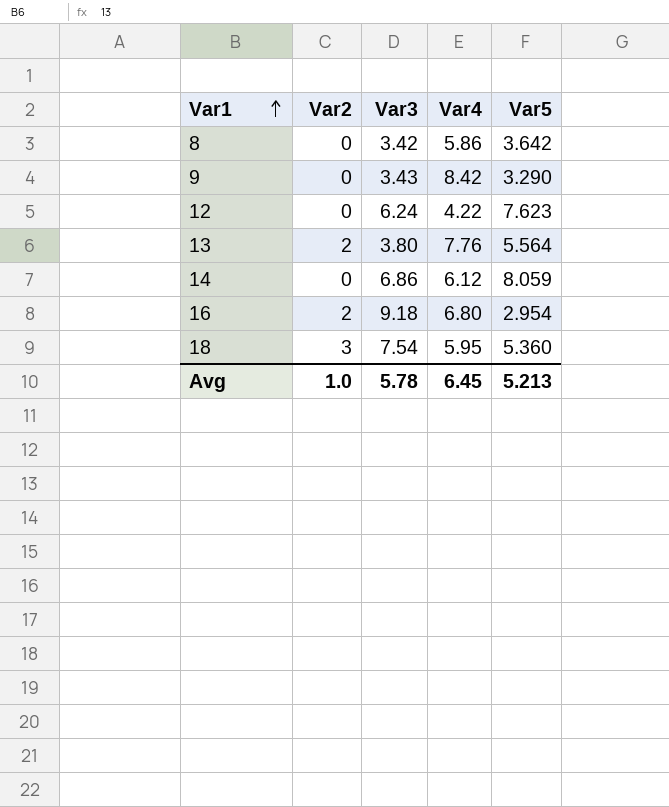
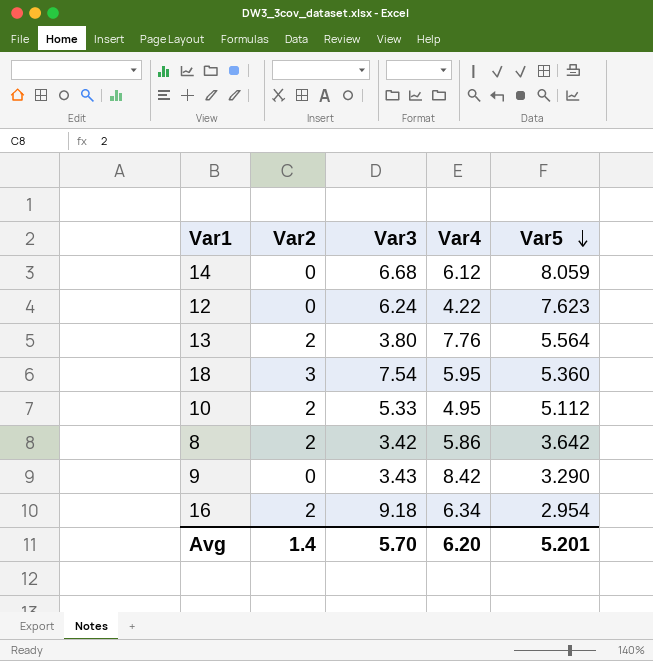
row order: Var1 ascending -> Var5 descending
14 | Var3: 6.86 -> 6.68
row 10: none -> 2 | 5.33 | 4.95 | 5.112
8 | Var2: 0 -> 2
16 | Var4: 6.80 -> 6.34
Avg | Var2: 1.0 -> 1.4
Avg | Var3: 5.78 -> 5.70
Avg | Var4: 6.45 -> 6.20
Avg | Var5: 5.213 -> 5.201

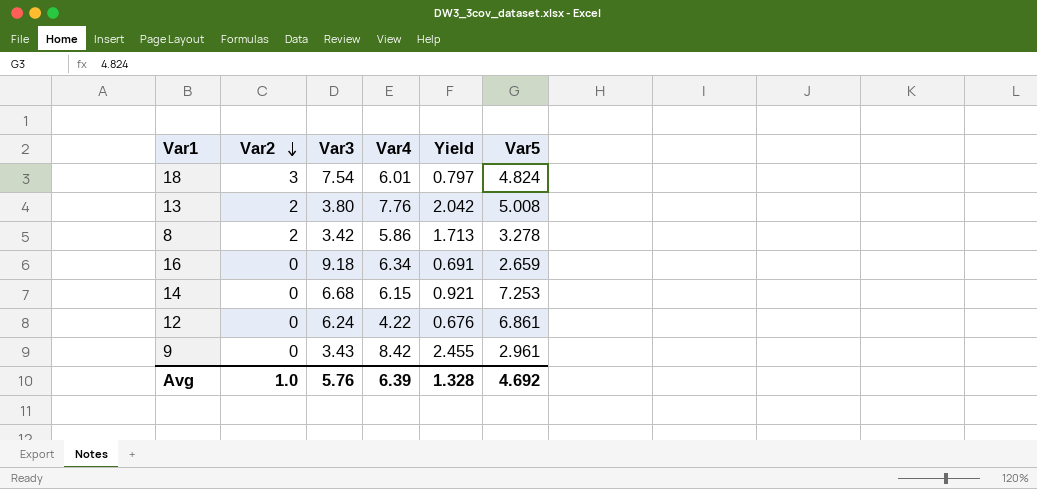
row order: Var5 descending -> Var2 descending
column Yield | formula: none -> [Var4] / [Var3]
row 10: 2 | 5.33 | 4.95 | 5.112 -> none
18 | Var4: 5.95 -> 6.01
18 | Var5: 5.360 -> 4.824
13 | Var5: 5.564 -> 5.008
8 | Var5: 3.642 -> 3.278
16 | Var2: 2 -> 0
16 | Var5: 2.954 -> 2.659
14 | Var4: 6.12 -> 6.15
14 | Var5: 8.059 -> 7.253
12 | Var5: 7.623 -> 6.861
9 | Var5: 3.290 -> 2.961
Avg | Var2: 1.4 -> 1.0
Avg | Var3: 5.70 -> 5.76
Avg | Var4: 6.20 -> 6.39
Avg | Var5: 5.201 -> 4.692

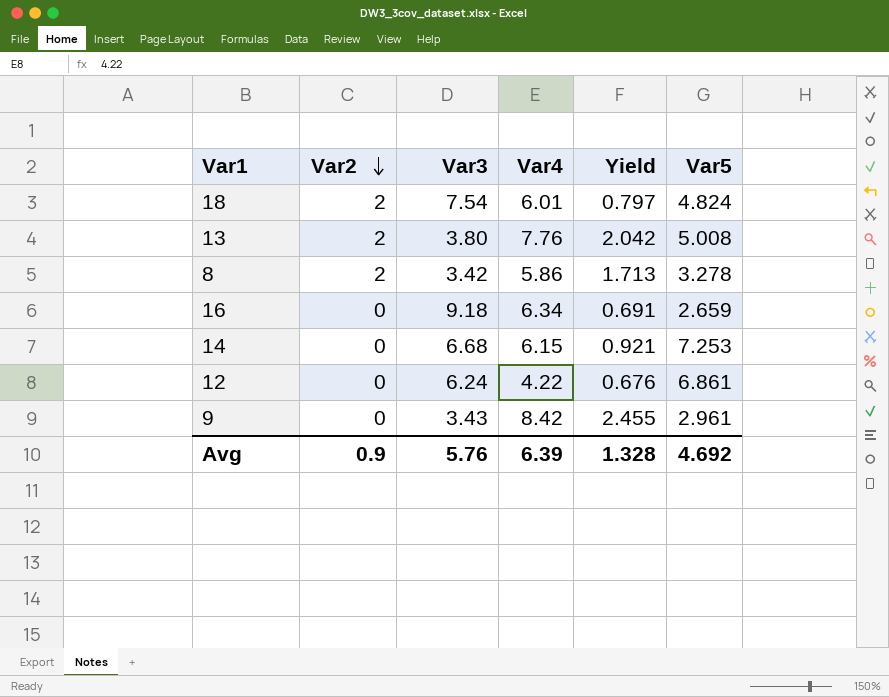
18 | Var2: 3 -> 2
Avg | Var2: 1.0 -> 0.9

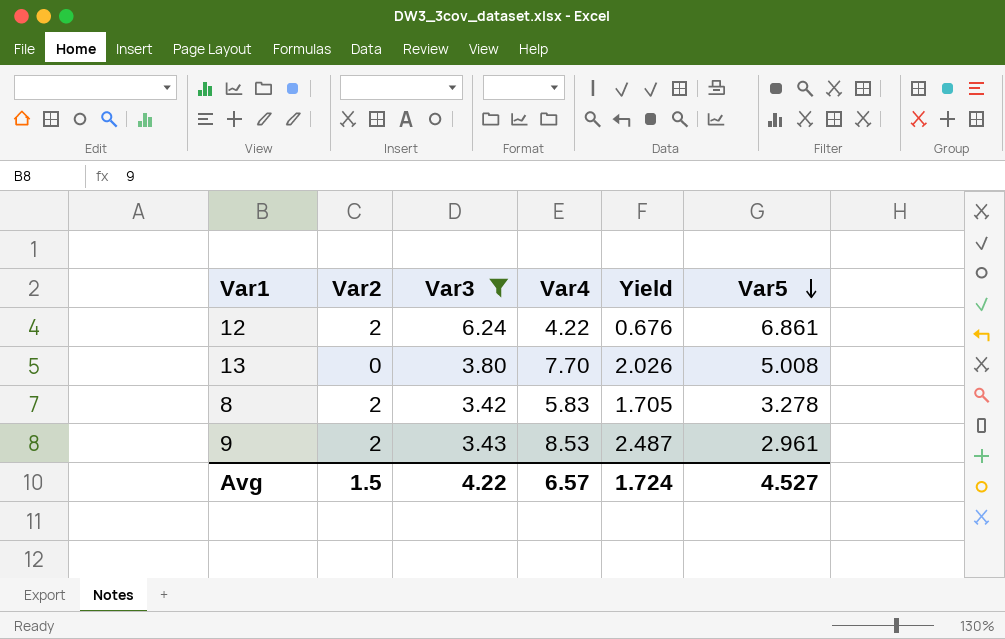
filter: none -> Var3 <= 6.24
row order: Var2 descending -> Var5 descending
12 | Var2: 0 -> 2
13 | Var2: 2 -> 0
13 | Var4: 7.76 -> 7.70
13 | Yield: 2.042 -> 2.026
8 | Var4: 5.86 -> 5.83
8 | Yield: 1.713 -> 1.705
9 | Var2: 0 -> 2
9 | Var4: 8.42 -> 8.53
9 | Yield: 2.455 -> 2.487
Avg | Var2: 0.9 -> 1.5
Avg | Var3: 5.76 -> 4.22
Avg | Var4: 6.39 -> 6.57
Avg | Yield: 1.328 -> 1.724
Avg | Var5: 4.692 -> 4.527

